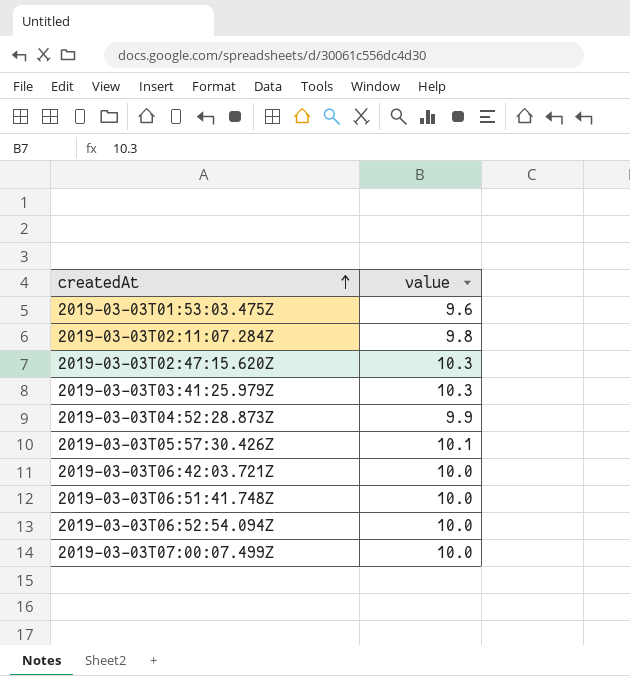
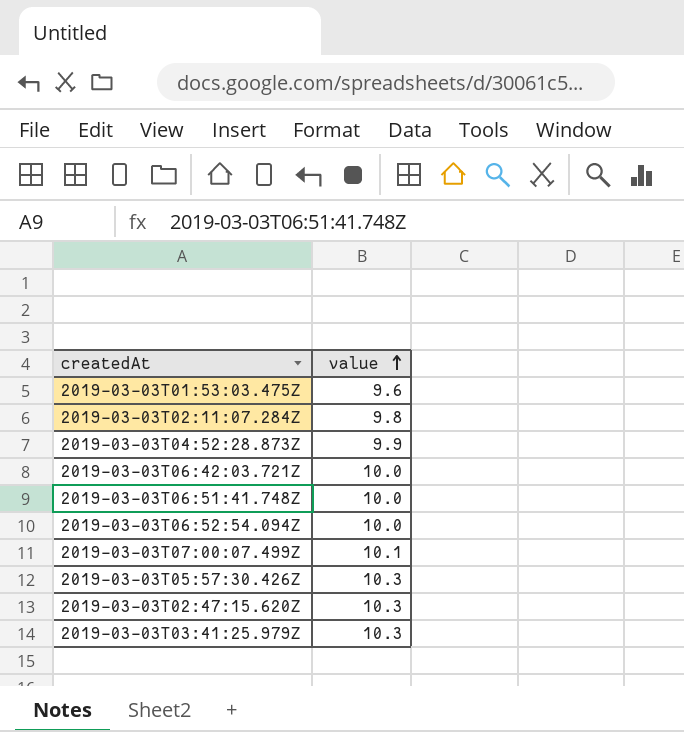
row order: createdAt ascending -> value ascending
2019-03-03T07:00:07.499Z | value: 10.0 -> 10.1
2019-03-03T05:57:30.426Z | value: 10.1 -> 10.3

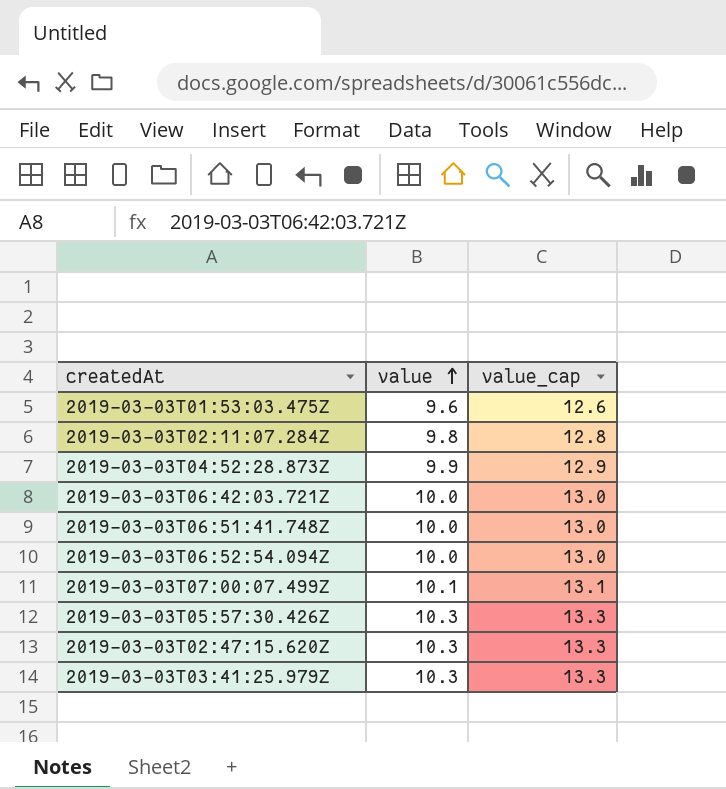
column value_cap | formula: none -> [value] + 3

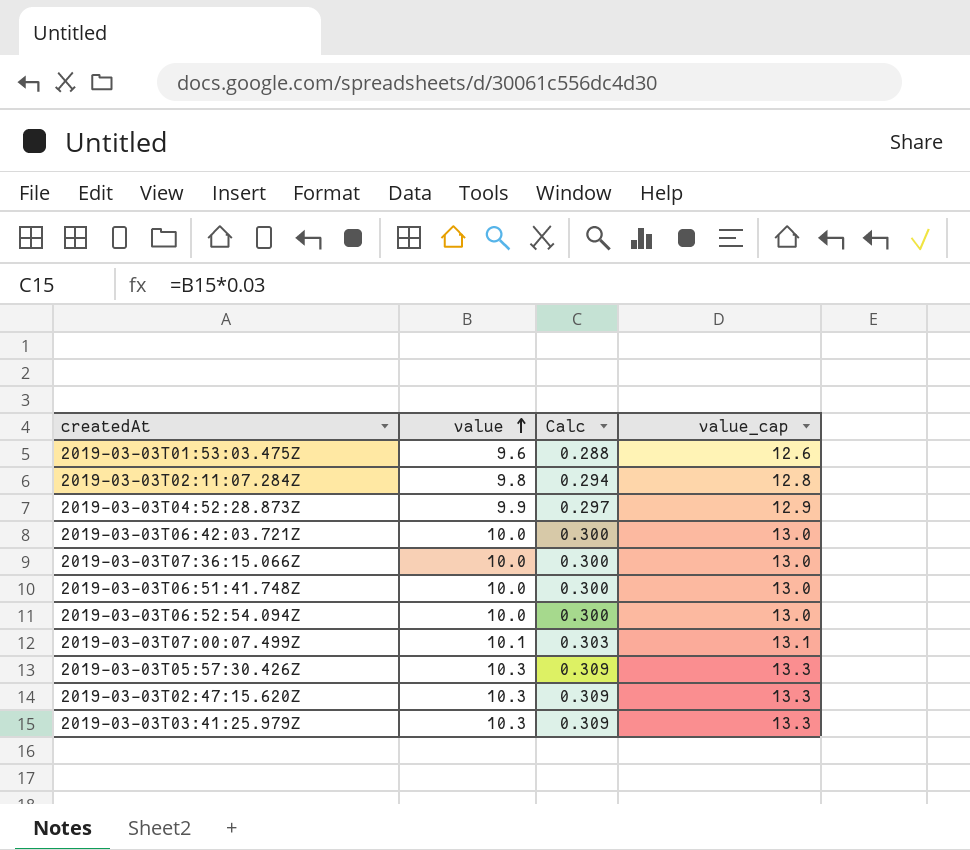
column Calc | formula: none -> [value] * 0.03
row 2019-03-03T07:36:15.066Z: none -> 10.0 | 0.300 | 13.0

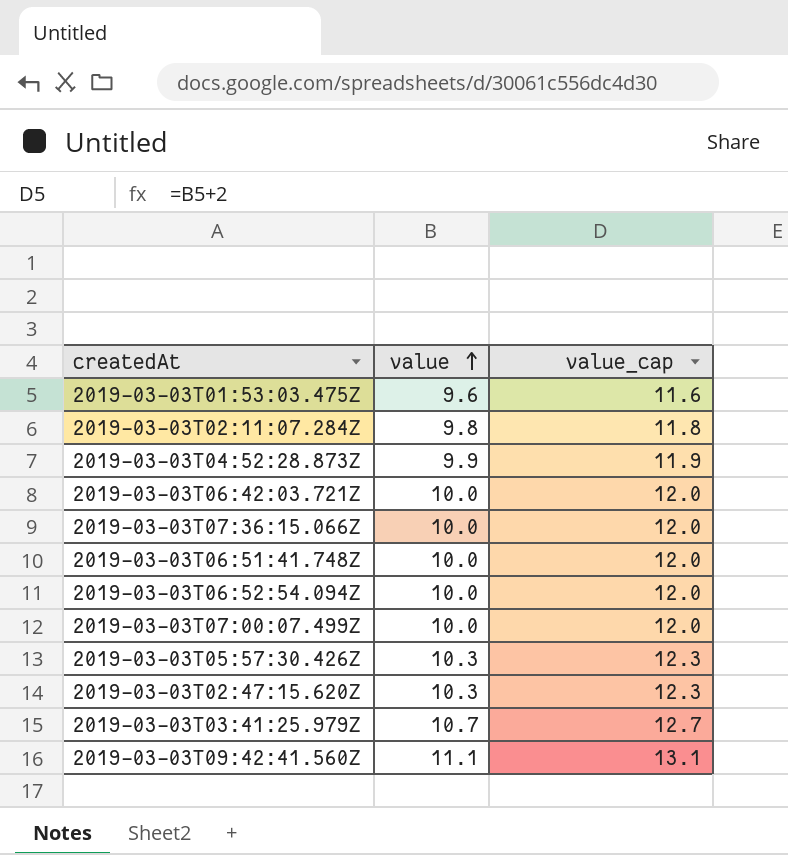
column Calc | formula: [value] * 0.03 -> none
column value_cap | formula: [value] + 3 -> [value] + 2
2019-03-03T07:00:07.499Z | value: 10.1 -> 10.0
2019-03-03T03:41:25.979Z | value: 10.3 -> 10.7
row 2019-03-03T09:42:41.560Z: none -> 11.1 | 13.1

